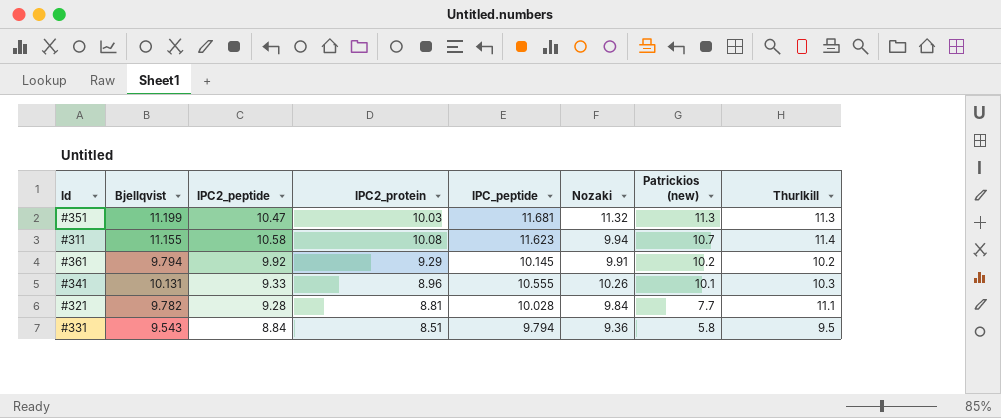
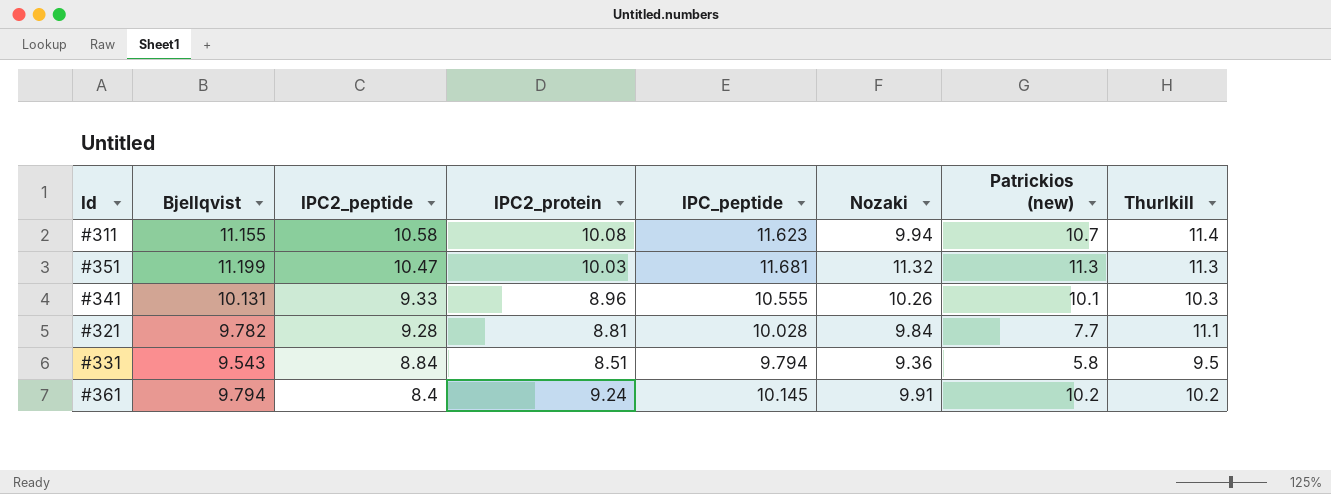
row order: Patrickios (new) descending -> IPC2_peptide descending
#361 | IPC2_peptide: 9.92 -> 8.4
#361 | IPC2_protein: 9.29 -> 9.24

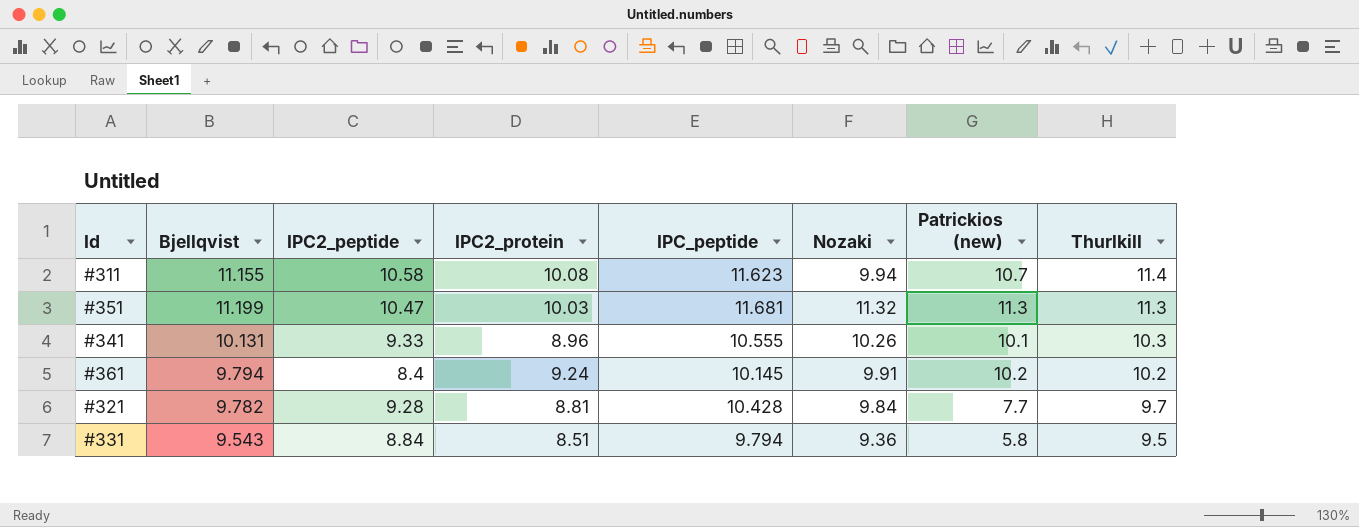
row order: IPC2_peptide descending -> Thurlkill descending
#321 | IPC_peptide: 10.028 -> 10.428
#321 | Thurlkill: 11.1 -> 9.7

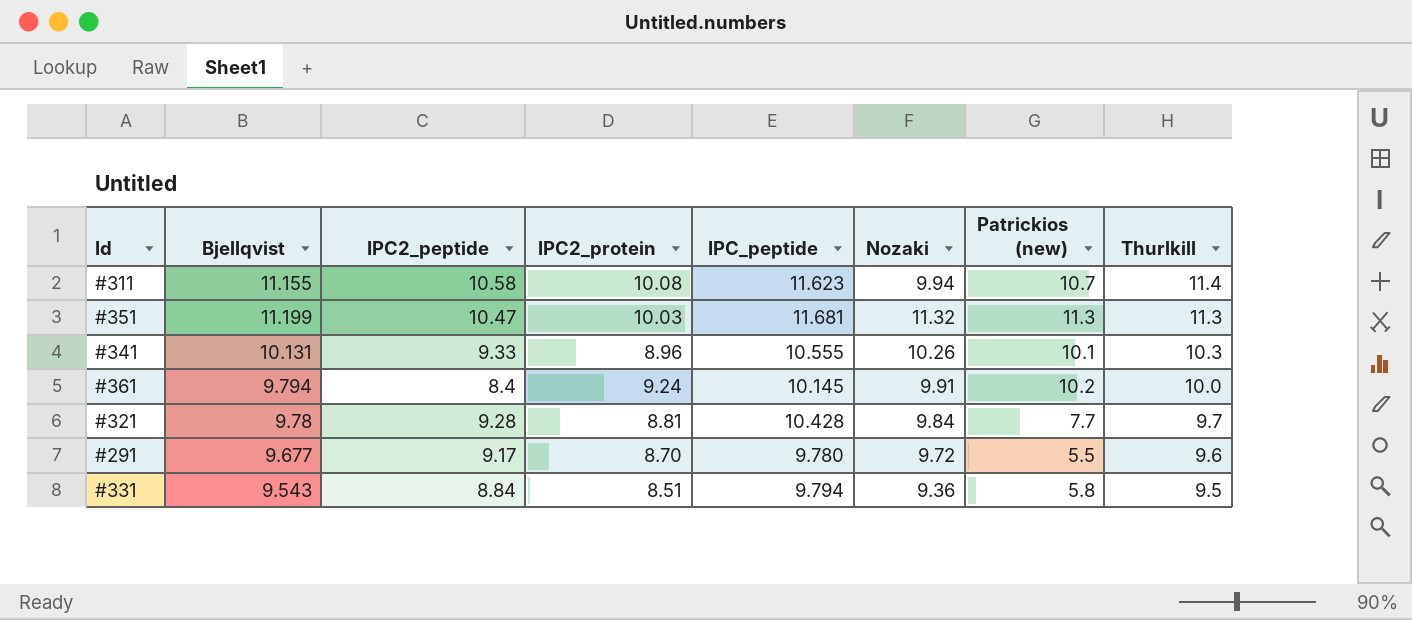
#361 | Thurlkill: 10.2 -> 10.0
#321 | Bjellqvist: 9.782 -> 9.78
row #291: none -> 9.677 | 9.17 | 8.70 | 9.780 | 9.72 | 5.5 | 9.6

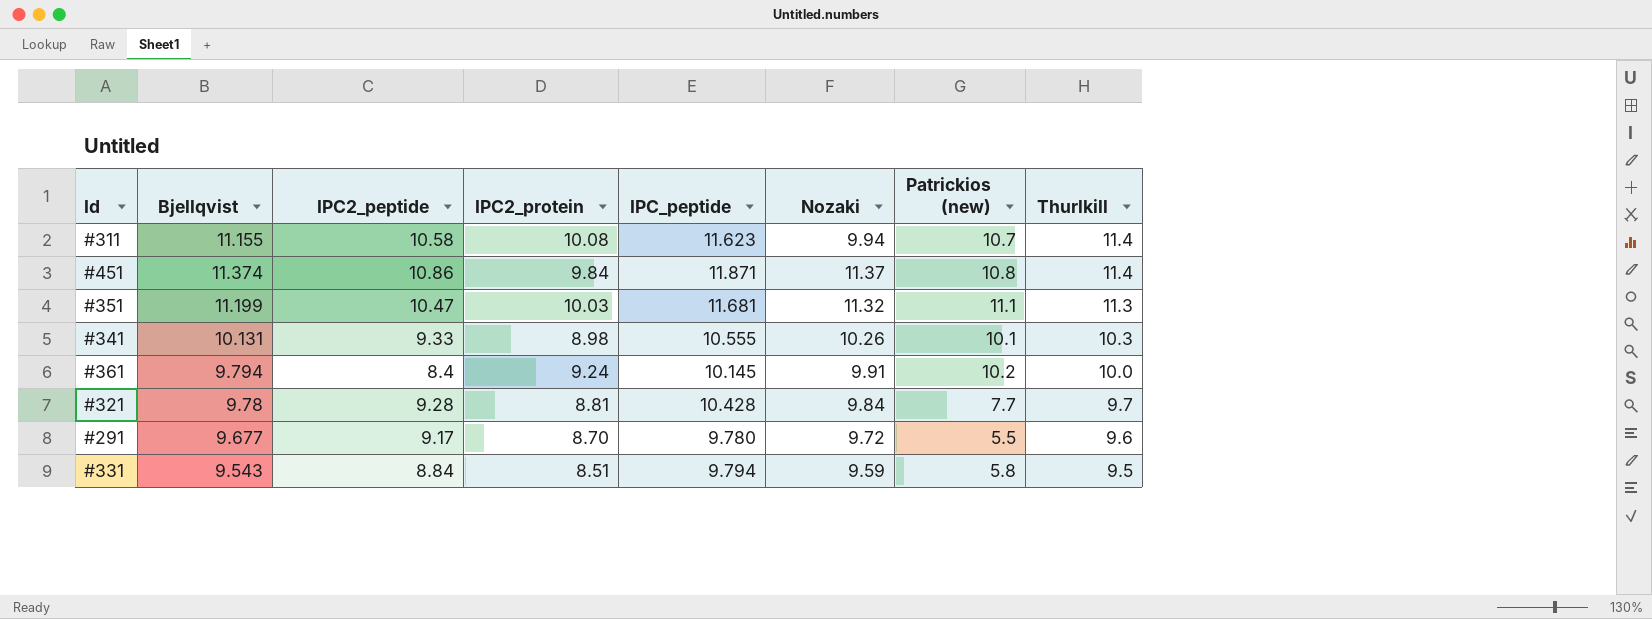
row #451: none -> 11.374 | 10.86 | 9.84 | 11.871 | 11.37 | 10.8 | 11.4
#351 | Patrickios (new): 11.3 -> 11.1
#341 | IPC2_protein: 8.96 -> 8.98
#331 | Nozaki: 9.36 -> 9.59

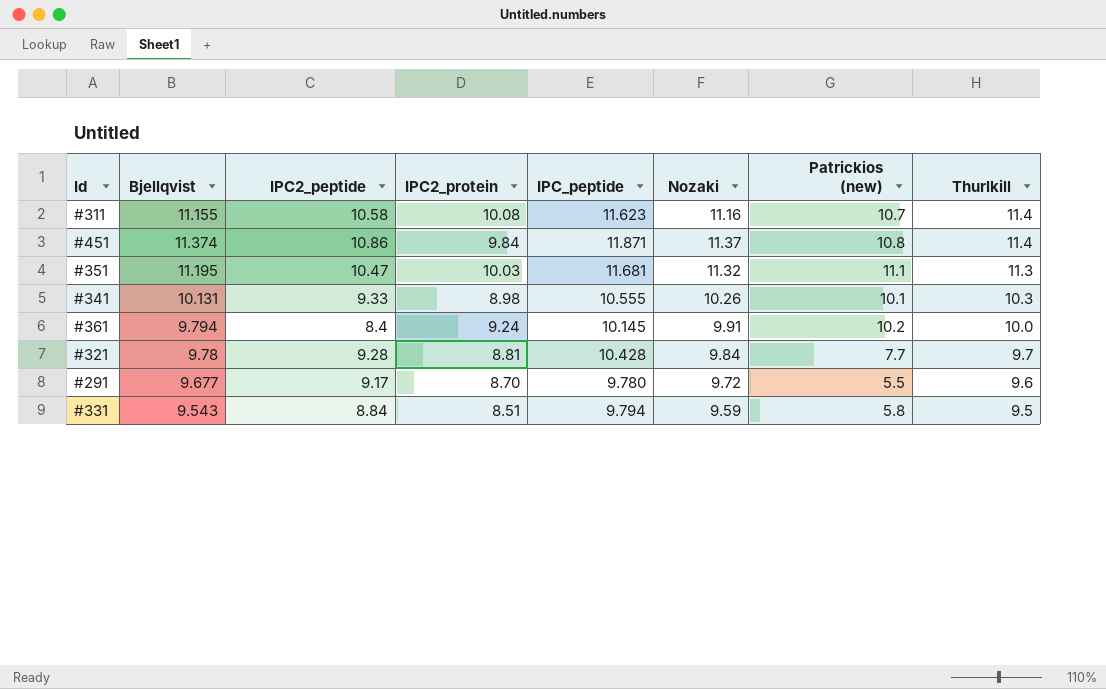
#311 | Nozaki: 9.94 -> 11.16
#351 | Bjellqvist: 11.199 -> 11.195

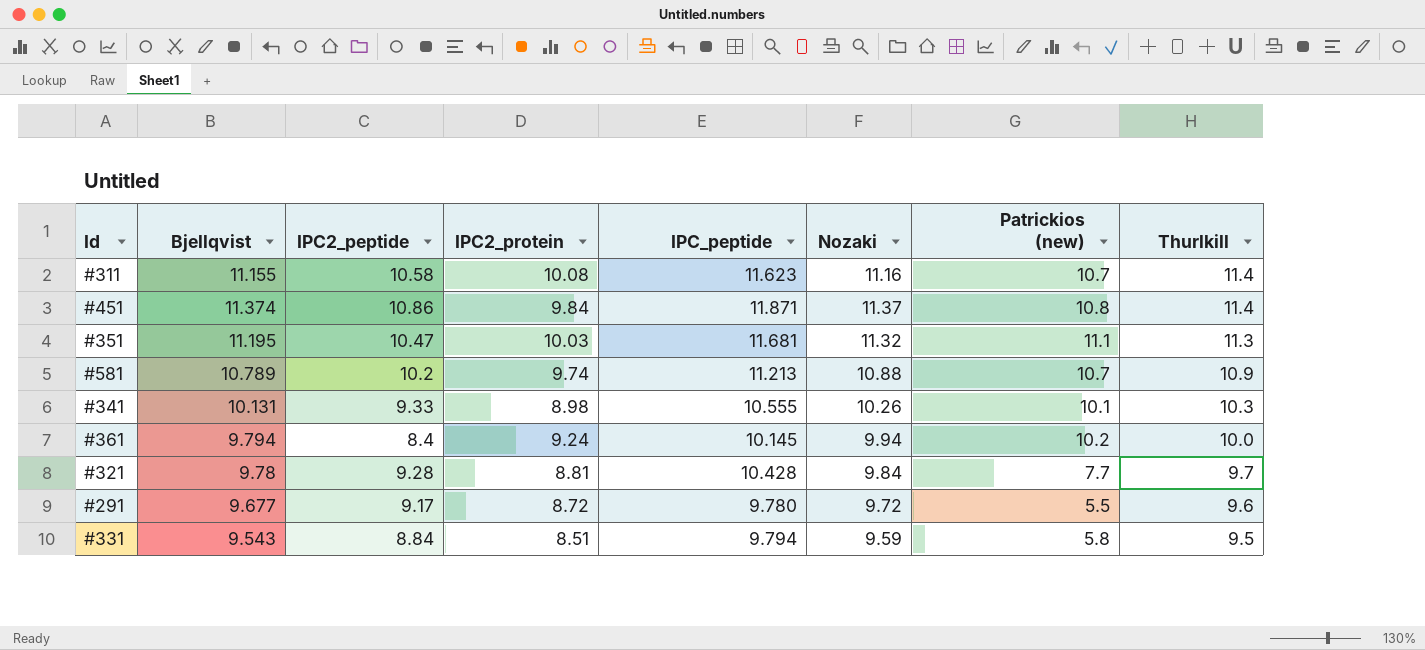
row #581: none -> 10.789 | 10.2 | 9.74 | 11.213 | 10.88 | 10.7 | 10.9
#361 | Nozaki: 9.91 -> 9.94
#291 | IPC2_protein: 8.70 -> 8.72

